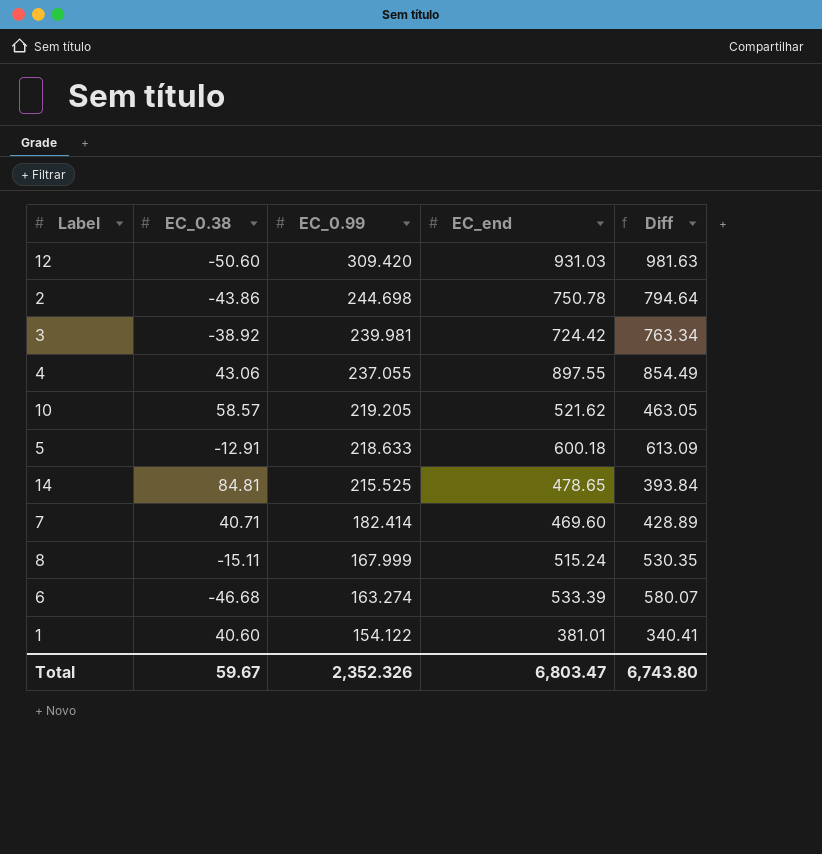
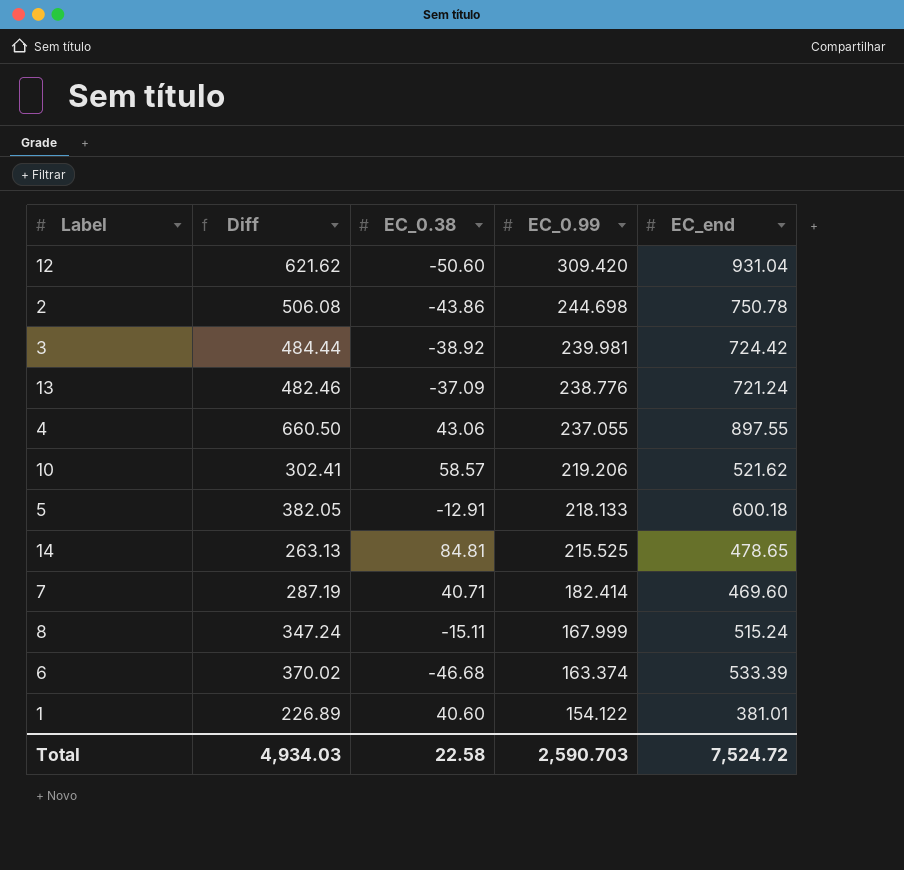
column Diff | formula: [EC_end] - [EC_0.38] -> [EC_end] - [EC_0.99]
column Diff | position: 5 -> 2
12 | EC_end: 931.03 -> 931.04
row 13: none -> 482.46 | -37.09 | 238.776 | 721.24
10 | EC_0.99: 219.205 -> 219.206
5 | EC_0.99: 218.633 -> 218.133
6 | EC_0.99: 163.274 -> 163.374
Total | Diff: 6,743.80 -> 4,934.03
Total | EC_0.38: 59.67 -> 22.58
Total | EC_0.99: 2,352.326 -> 2,590.703
Total | EC_end: 6,803.47 -> 7,524.72

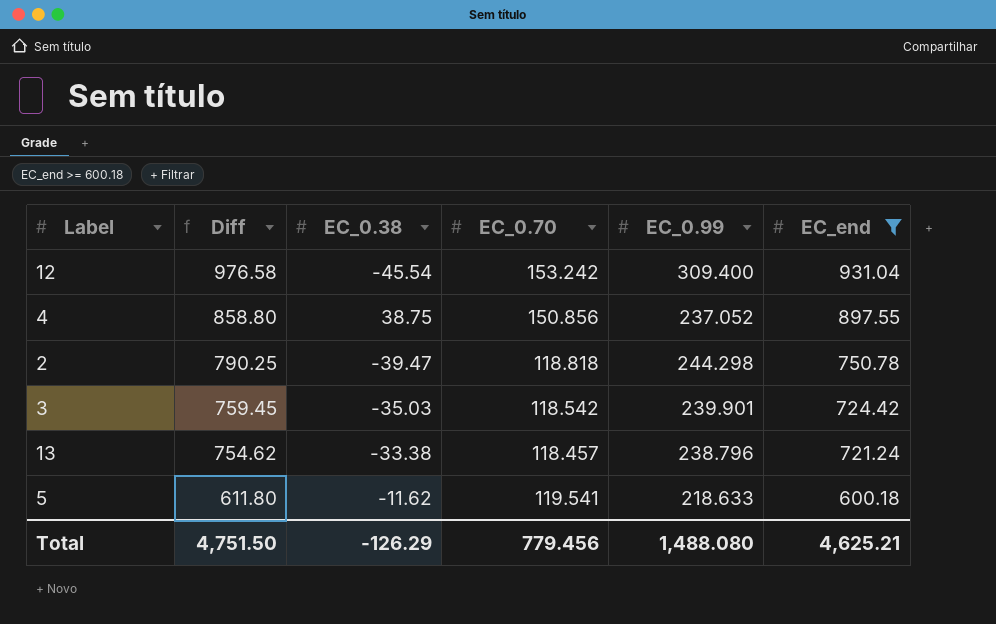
filter: none -> EC_end >= 600.18
row order: EC_0.99 descending -> Diff descending
column Diff | formula: [EC_end] - [EC_0.99] -> [EC_end] - [EC_0.38]
column EC_0.70 | position: none -> 4
12 | EC_0.38: -50.60 -> -45.54
12 | EC_0.99: 309.420 -> 309.400
4 | EC_0.38: 43.06 -> 38.75
4 | EC_0.99: 237.055 -> 237.052
2 | EC_0.38: -43.86 -> -39.47
2 | EC_0.99: 244.698 -> 244.298
3 | EC_0.38: -38.92 -> -35.03
3 | EC_0.99: 239.981 -> 239.901
13 | EC_0.38: -37.09 -> -33.38
13 | EC_0.99: 238.776 -> 238.796
5 | EC_0.38: -12.91 -> -11.62
5 | EC_0.99: 218.133 -> 218.633
Total | Diff: 4,934.03 -> 4,751.50
Total | EC_0.38: 22.58 -> -126.29
Total | EC_0.99: 2,590.703 -> 1,488.080
Total | EC_end: 7,524.72 -> 4,625.21

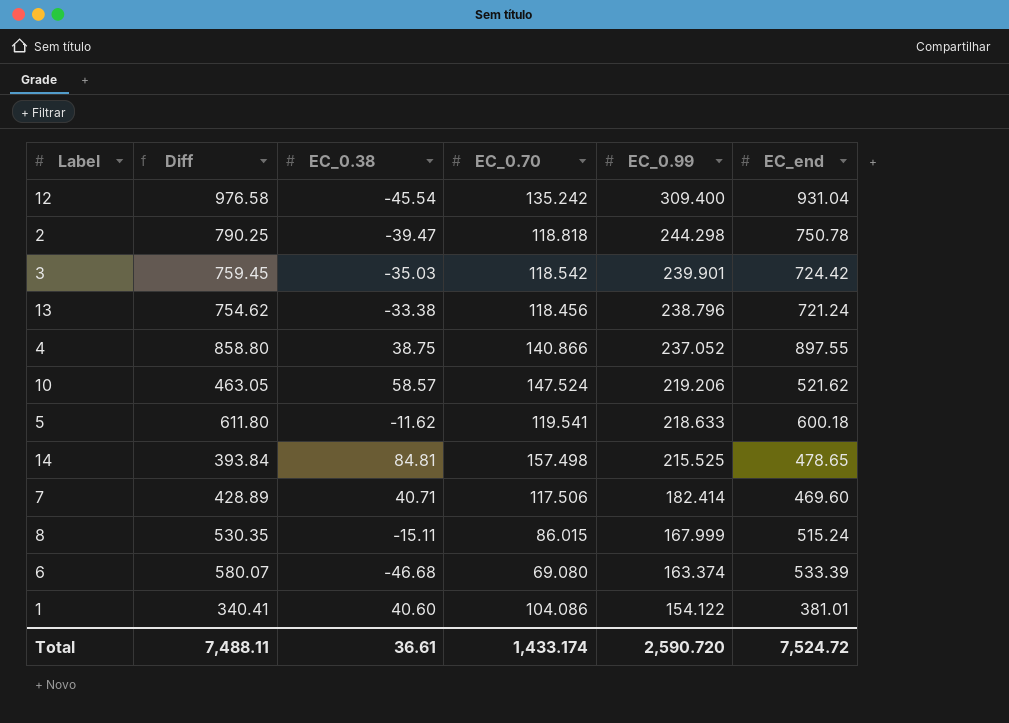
filter: EC_end >= 600.18 -> none
row order: Diff descending -> EC_0.99 descending
12 | EC_0.70: 153.242 -> 135.242
13 | EC_0.70: 118.457 -> 118.456
4 | EC_0.70: 150.856 -> 140.866
Total | Diff: 4,751.50 -> 7,488.11
Total | EC_0.38: -126.29 -> 36.61
Total | EC_0.70: 779.456 -> 1,433.174
Total | EC_0.99: 1,488.080 -> 2,590.720
Total | EC_end: 4,625.21 -> 7,524.72

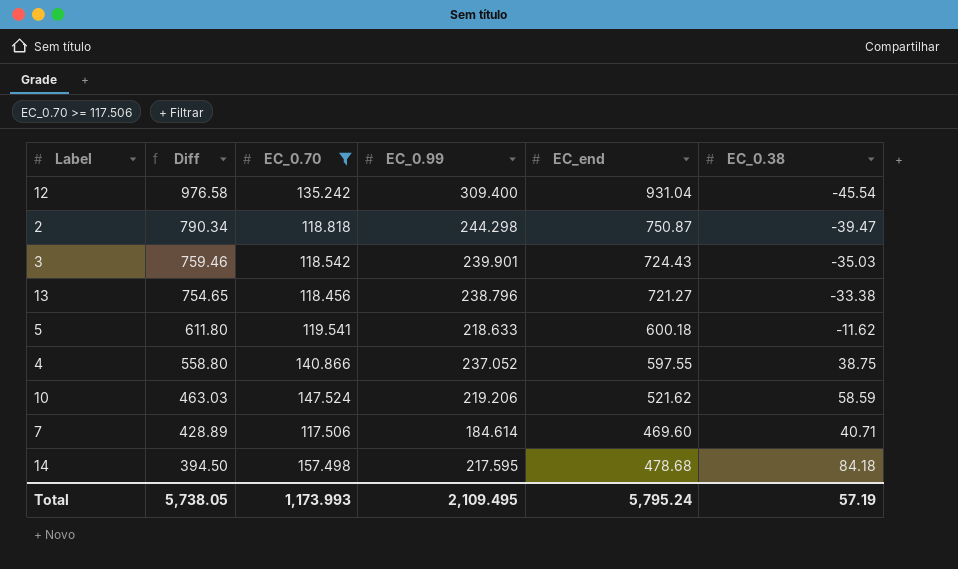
filter: none -> EC_0.70 >= 117.506
row order: EC_0.99 descending -> Diff descending
column EC_0.38 | position: 3 -> 6
2 | Diff: 790.25 -> 790.34
2 | EC_end: 750.78 -> 750.87
3 | Diff: 759.45 -> 759.46
3 | EC_end: 724.42 -> 724.43
13 | Diff: 754.62 -> 754.65
13 | EC_end: 721.24 -> 721.27
4 | Diff: 858.80 -> 558.80
4 | EC_end: 897.55 -> 597.55
10 | Diff: 463.05 -> 463.03
10 | EC_0.38: 58.57 -> 58.59
7 | EC_0.99: 182.414 -> 184.614
14 | Diff: 393.84 -> 394.50
14 | EC_0.99: 215.525 -> 217.595
14 | EC_end: 478.65 -> 478.68
14 | EC_0.38: 84.81 -> 84.18
Total | Diff: 7,488.11 -> 5,738.05
Total | EC_0.70: 1,433.174 -> 1,173.993
Total | EC_0.99: 2,590.720 -> 2,109.495
Total | EC_end: 7,524.72 -> 5,795.24
Total | EC_0.38: 36.61 -> 57.19

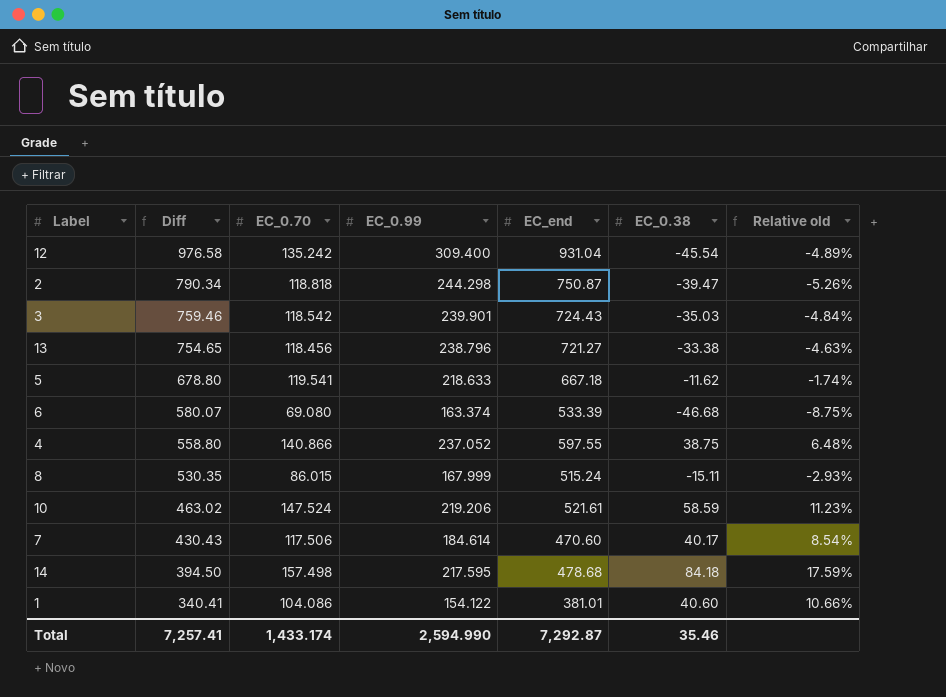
filter: EC_0.70 >= 117.506 -> none
column Relative old | formula: none -> [EC_0.38] / [EC_end]
5 | Diff: 611.80 -> 678.80
5 | EC_end: 600.18 -> 667.18
10 | Diff: 463.03 -> 463.02
10 | EC_end: 521.62 -> 521.61
7 | Diff: 428.89 -> 430.43
7 | EC_end: 469.60 -> 470.60
7 | EC_0.38: 40.71 -> 40.17
Total | Diff: 5,738.05 -> 7,257.41
Total | EC_0.70: 1,173.993 -> 1,433.174
Total | EC_0.99: 2,109.495 -> 2,594.990
Total | EC_end: 5,795.24 -> 7,292.87
Total | EC_0.38: 57.19 -> 35.46

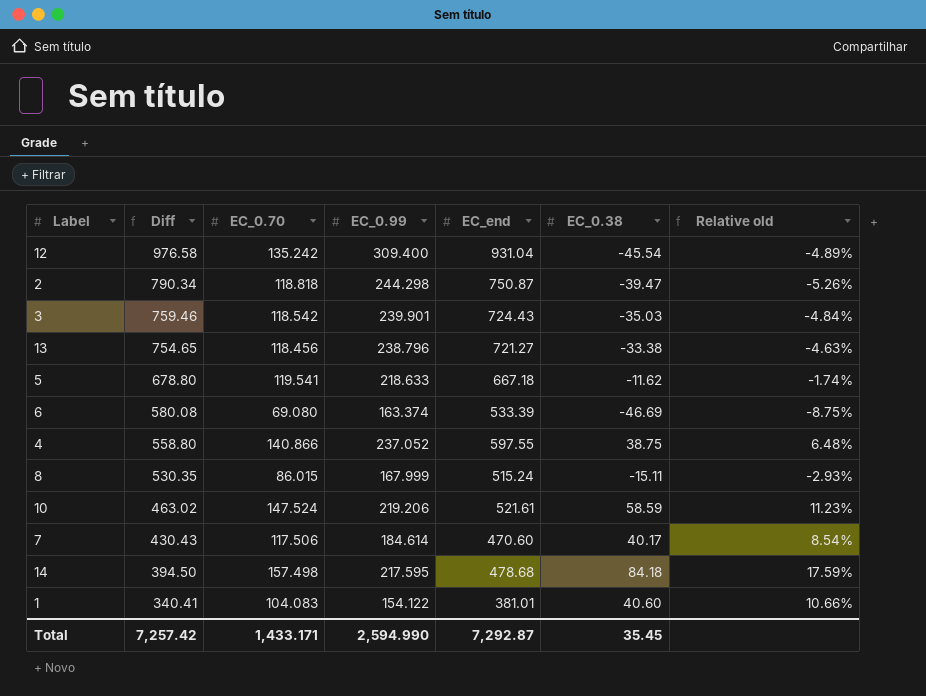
6 | Diff: 580.07 -> 580.08
6 | EC_0.38: -46.68 -> -46.69
1 | EC_0.70: 104.086 -> 104.083
Total | Diff: 7,257.41 -> 7,257.42
Total | EC_0.70: 1,433.174 -> 1,433.171
Total | EC_0.38: 35.46 -> 35.45

